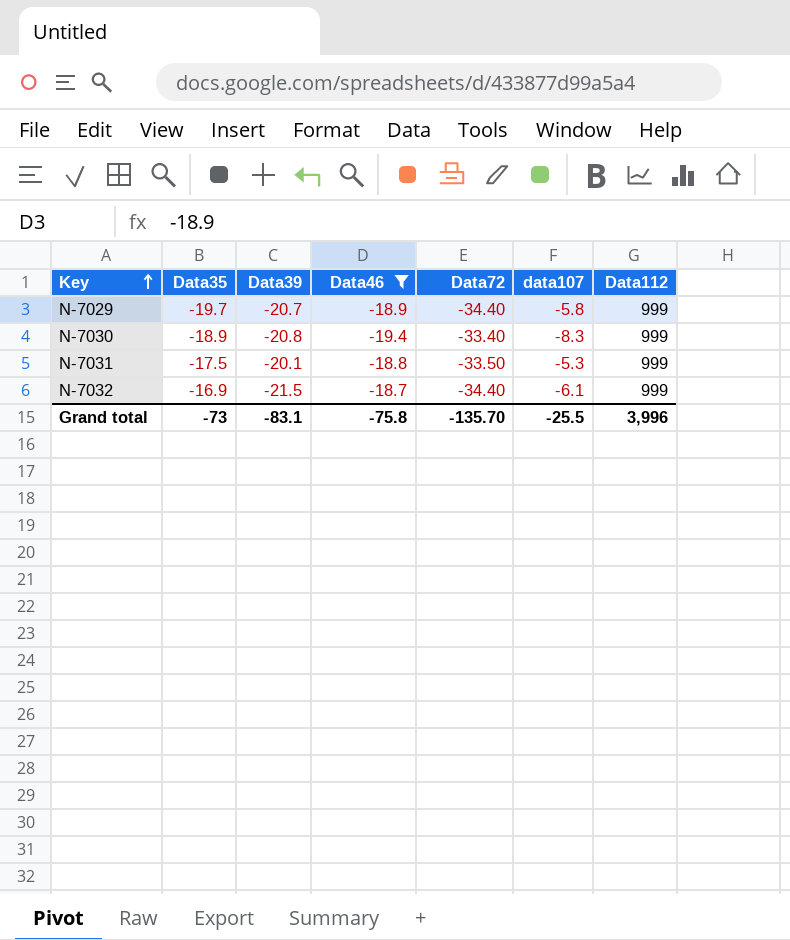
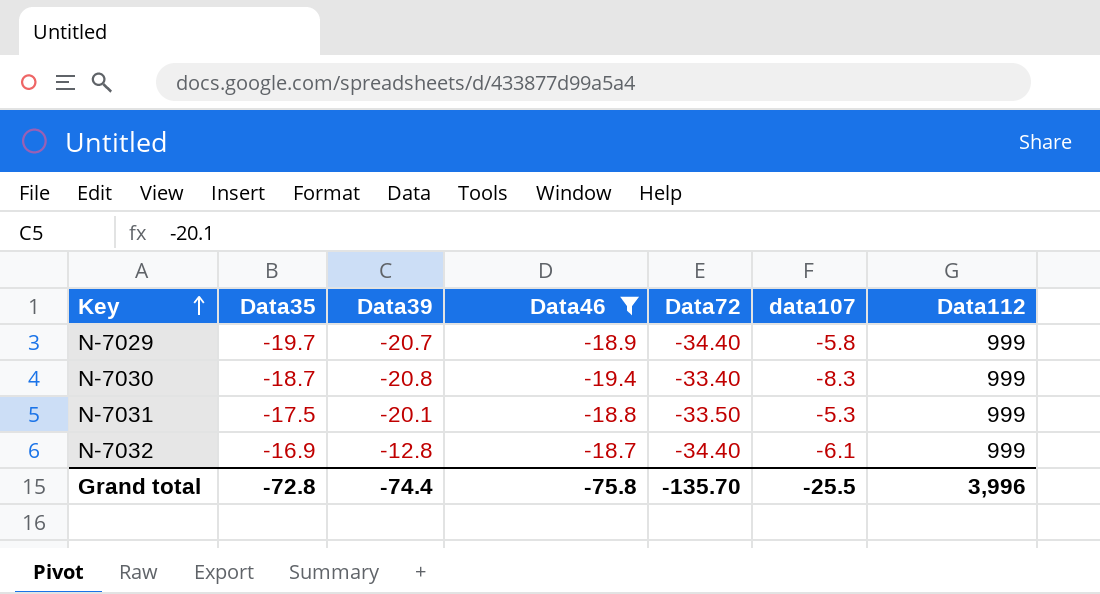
N-7030 | Data35: -18.9 -> -18.7
N-7032 | Data39: -21.5 -> -12.8
Grand total | Data35: -73 -> -72.8
Grand total | Data39: -83.1 -> -74.4

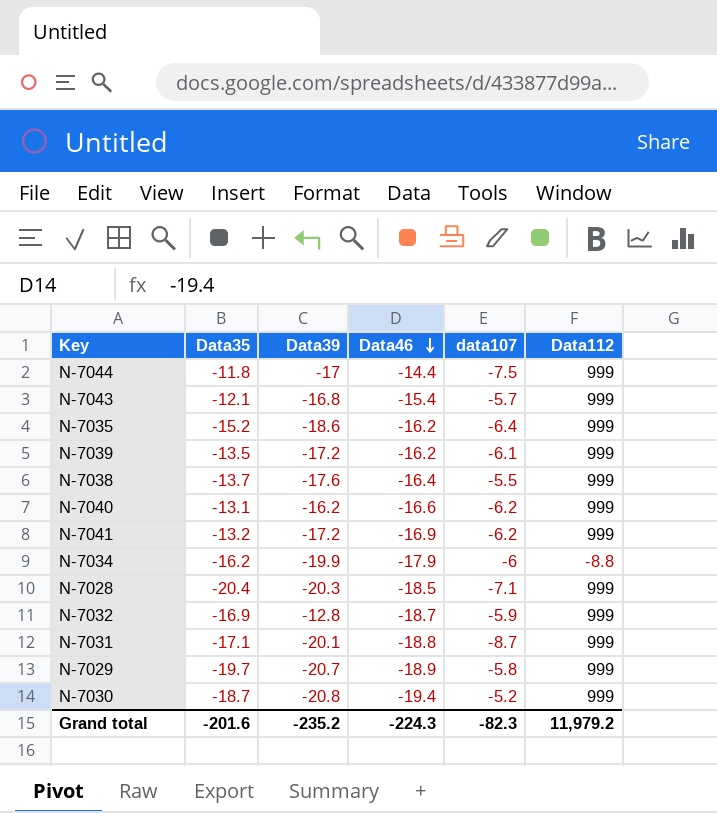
filter: Data46 <= -18.7 -> none
row order: Key ascending -> Data46 descending
column Data72 | position: 5 -> none
N-7032 | data107: -6.1 -> -5.9
N-7031 | Data35: -17.5 -> -17.1
N-7031 | data107: -5.3 -> -8.7
N-7030 | data107: -8.3 -> -5.2
Grand total | Data35: -72.8 -> -201.6
Grand total | Data39: -74.4 -> -235.2
Grand total | Data46: -75.8 -> -224.3
Grand total | data107: -25.5 -> -82.3
Grand total | Data112: 3,996 -> 11,979.2

